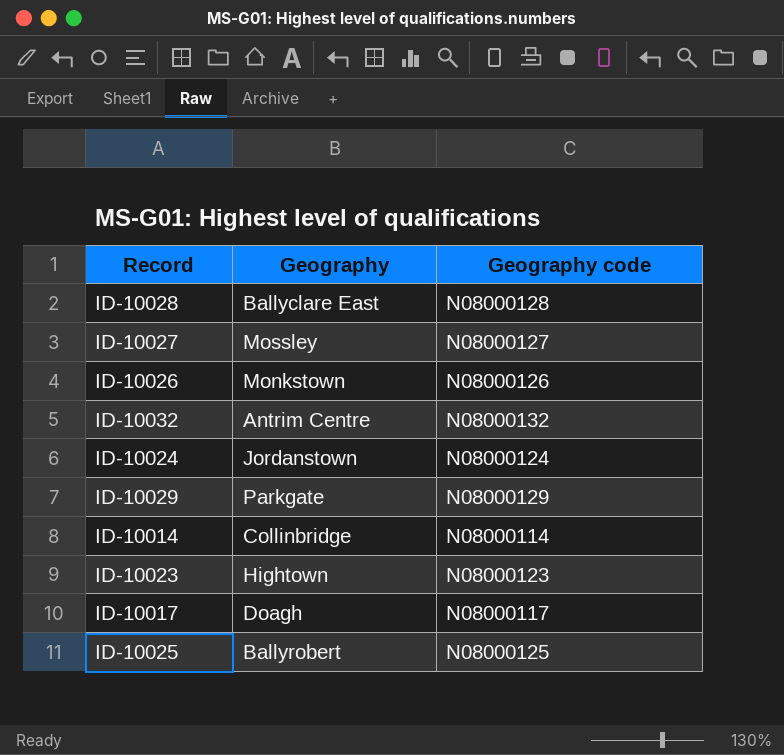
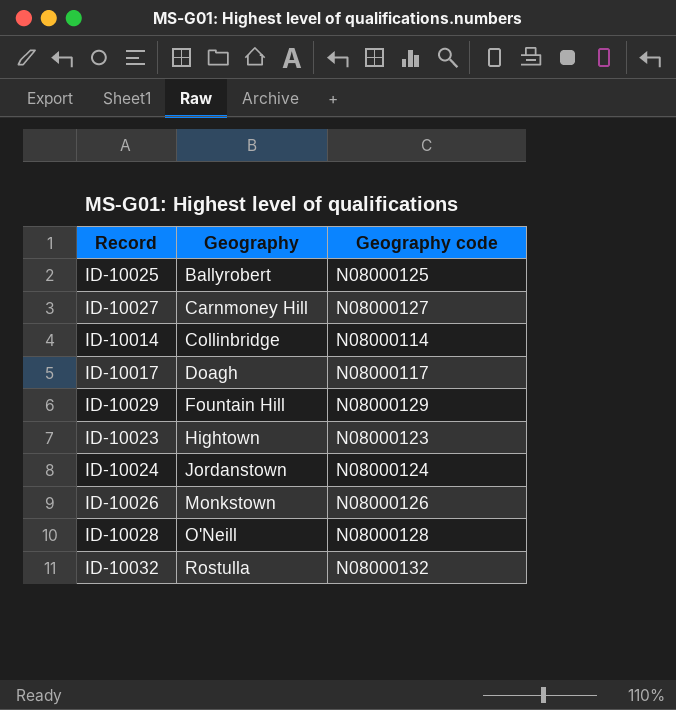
row order: none -> Geography ascending
ID-10027 | Geography: Mossley -> Carnmoney Hill
ID-10029 | Geography: Parkgate -> Fountain Hill
ID-10028 | Geography: Ballyclare East -> O'Neill
ID-10032 | Geography: Antrim Centre -> Rostulla

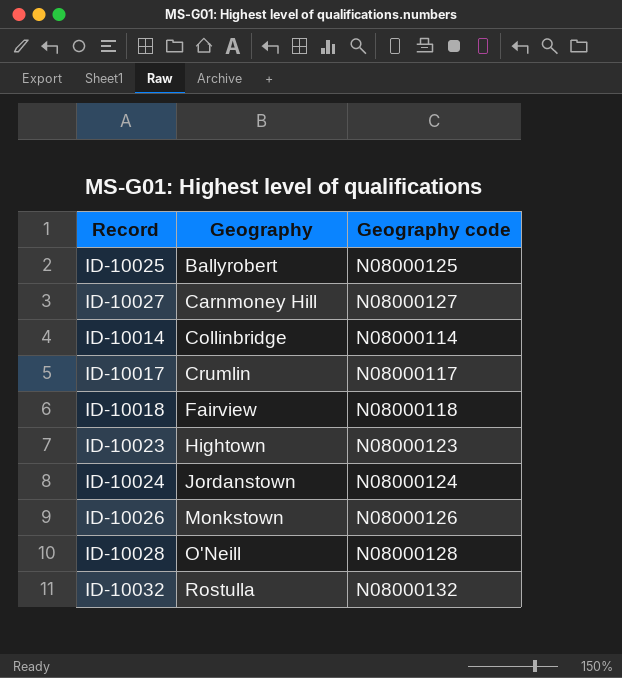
row ID-10029: Fountain Hill | N08000129 -> none
ID-10017 | Geography: Doagh -> Crumlin
row ID-10018: none -> Fairview | N08000118

